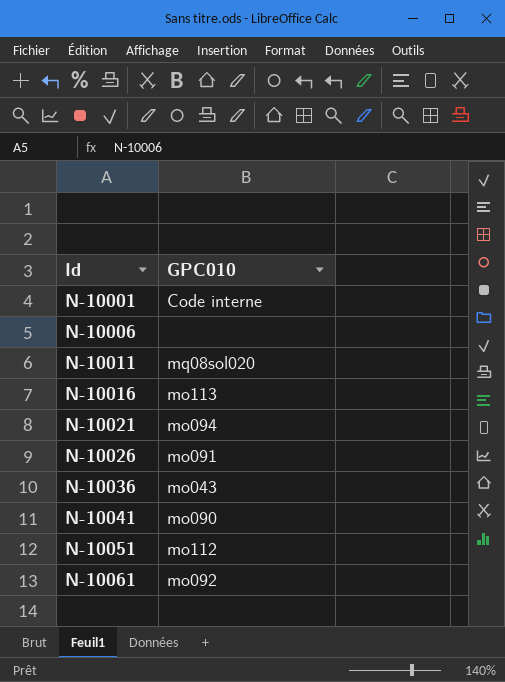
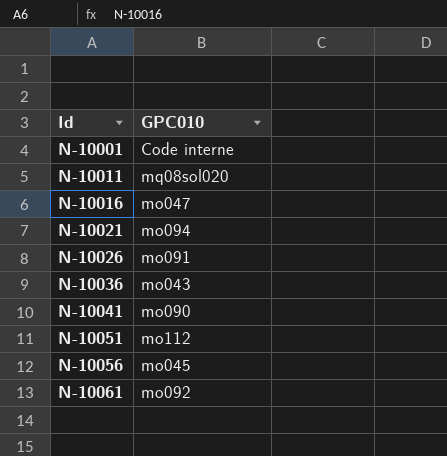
row N-10006: none -> none
N-10016 | GPC010: mo113 -> mo047
row N-10056: none -> mo045

